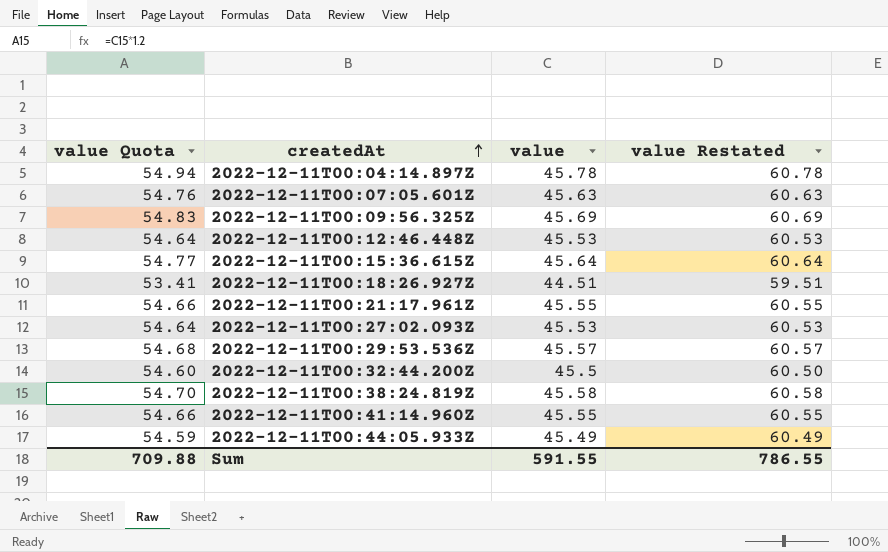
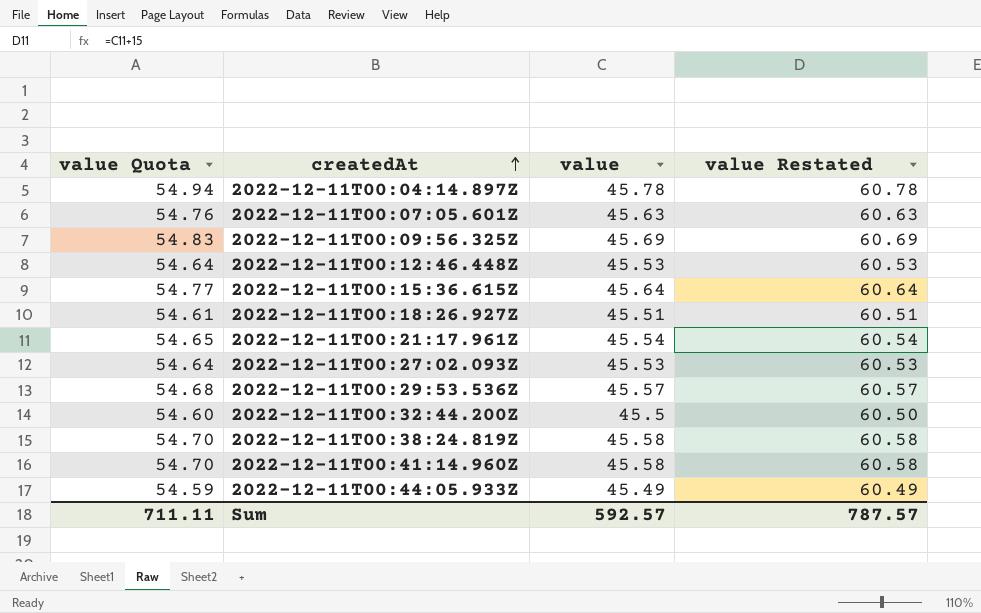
2022-12-11T00:18:26.927Z | value Quota: 53.41 -> 54.61
2022-12-11T00:18:26.927Z | value: 44.51 -> 45.51
2022-12-11T00:18:26.927Z | value Restated: 59.51 -> 60.51
2022-12-11T00:21:17.961Z | value Quota: 54.66 -> 54.65
2022-12-11T00:21:17.961Z | value: 45.55 -> 45.54
2022-12-11T00:21:17.961Z | value Restated: 60.55 -> 60.54
2022-12-11T00:41:14.960Z | value Quota: 54.66 -> 54.70
2022-12-11T00:41:14.960Z | value: 45.55 -> 45.58
2022-12-11T00:41:14.960Z | value Restated: 60.55 -> 60.58
Sum | value Quota: 709.88 -> 711.11
Sum | value: 591.55 -> 592.57
Sum | value Restated: 786.55 -> 787.57

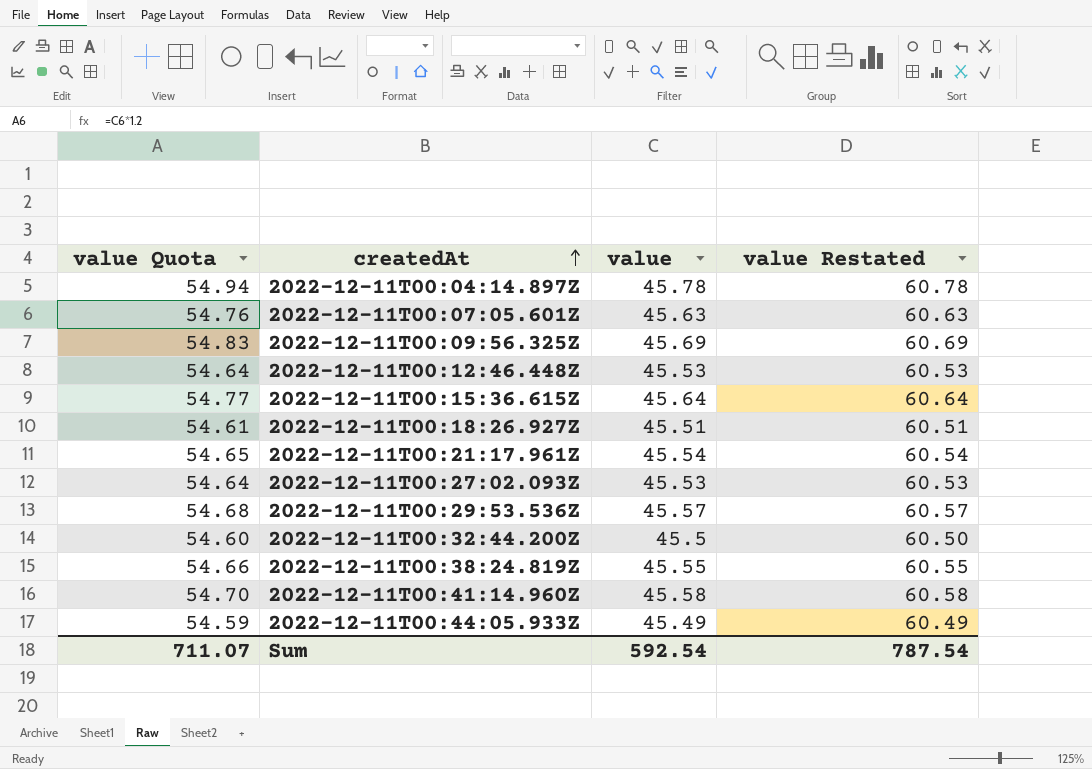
2022-12-11T00:38:24.819Z | value Quota: 54.70 -> 54.66
2022-12-11T00:38:24.819Z | value: 45.58 -> 45.55
2022-12-11T00:38:24.819Z | value Restated: 60.58 -> 60.55
Sum | value Quota: 711.11 -> 711.07
Sum | value: 592.57 -> 592.54
Sum | value Restated: 787.57 -> 787.54

